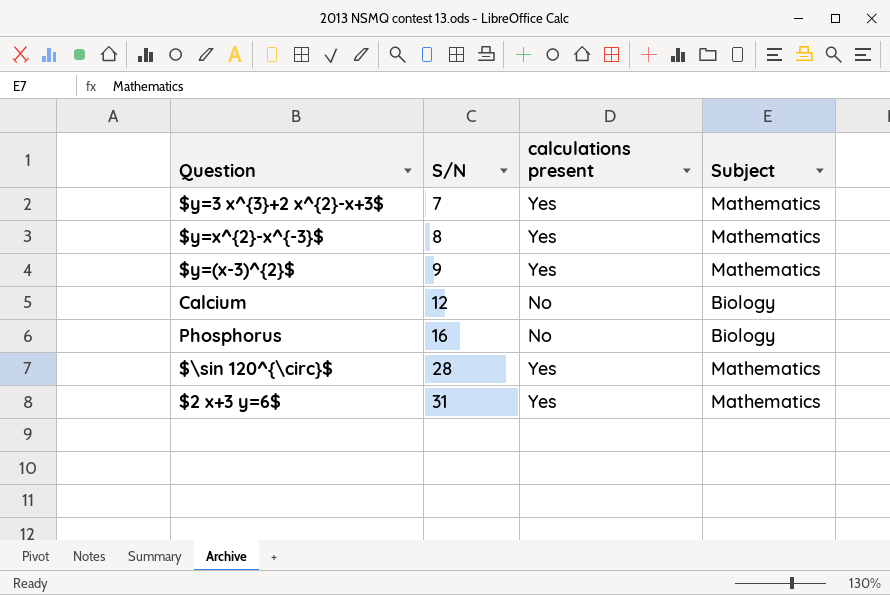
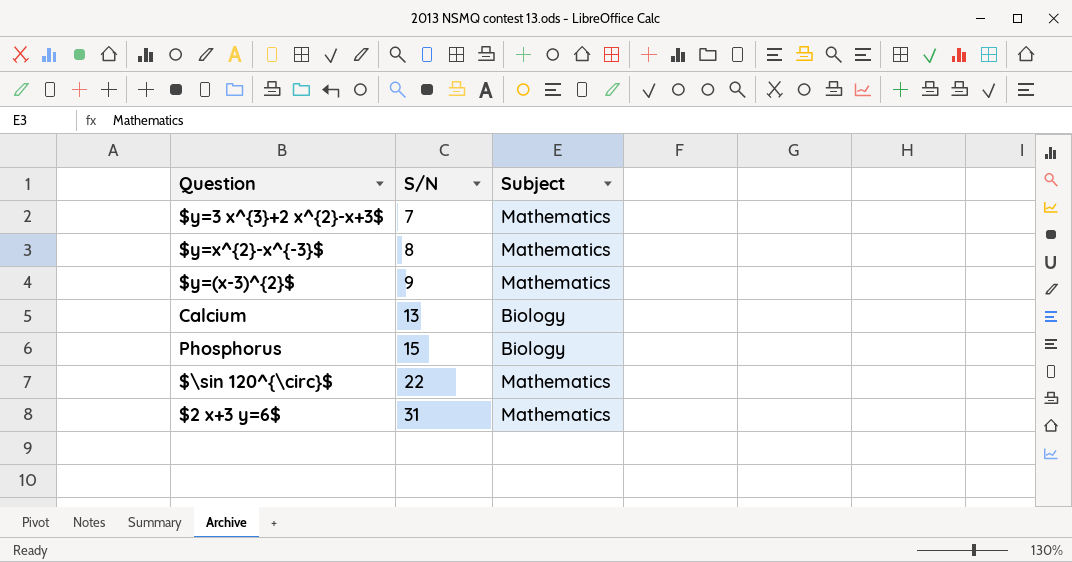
column calculations present | position: 3 -> none
Calcium | S/N: 12 -> 13
Phosphorus | S/N: 16 -> 15
$\sin 120^{\circ}$ | S/N: 28 -> 22

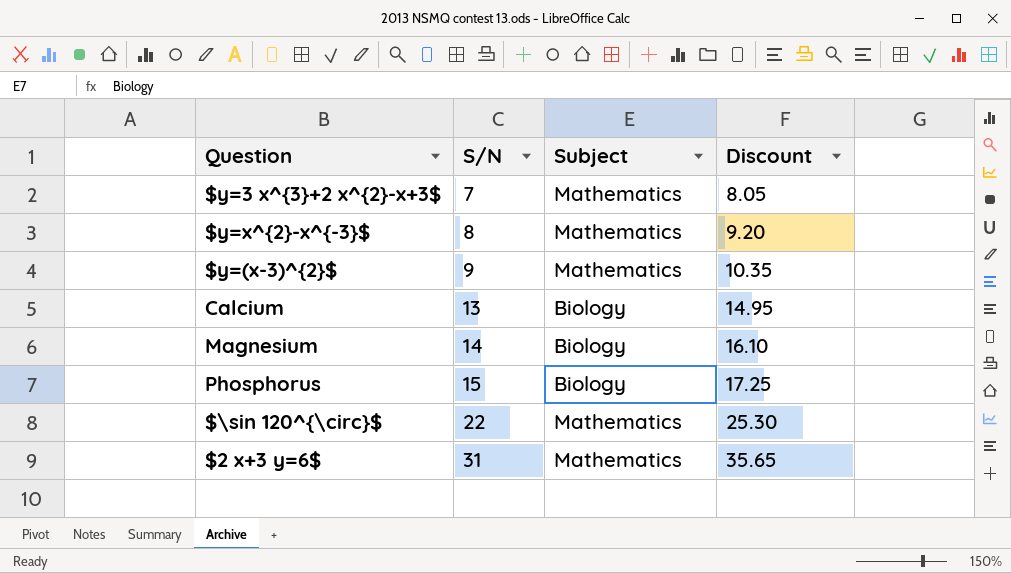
column Discount | formula: none -> [S/N] * 1.15
row Magnesium: none -> 14 | Biology | 16.10

